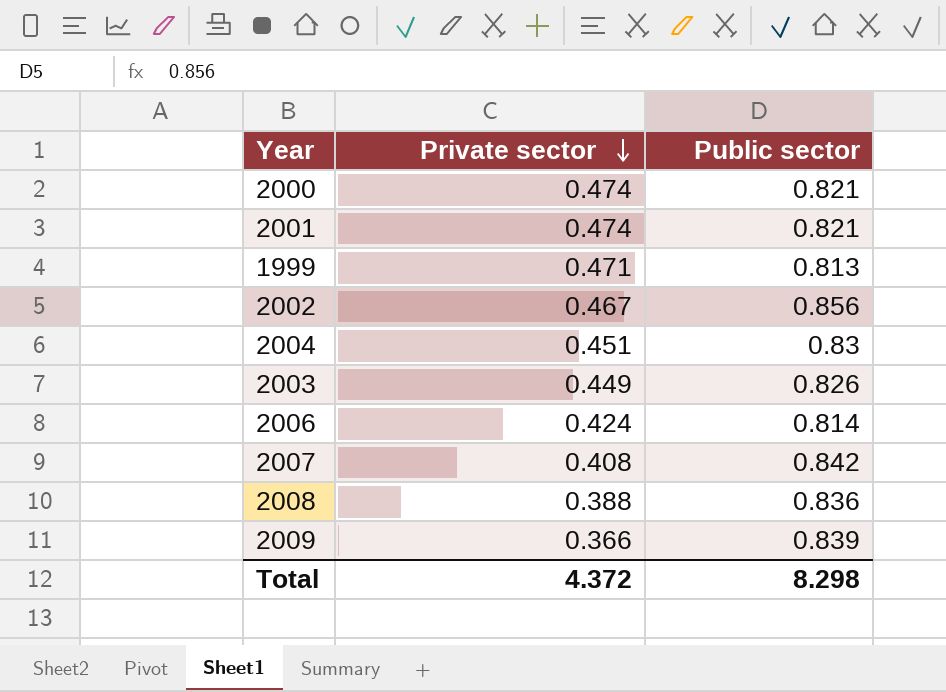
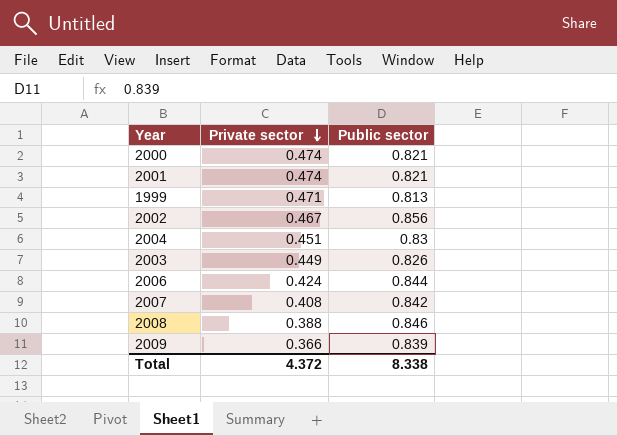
2006 | Public sector: 0.814 -> 0.844
2008 | Public sector: 0.836 -> 0.846
Total | Public sector: 8.298 -> 8.338

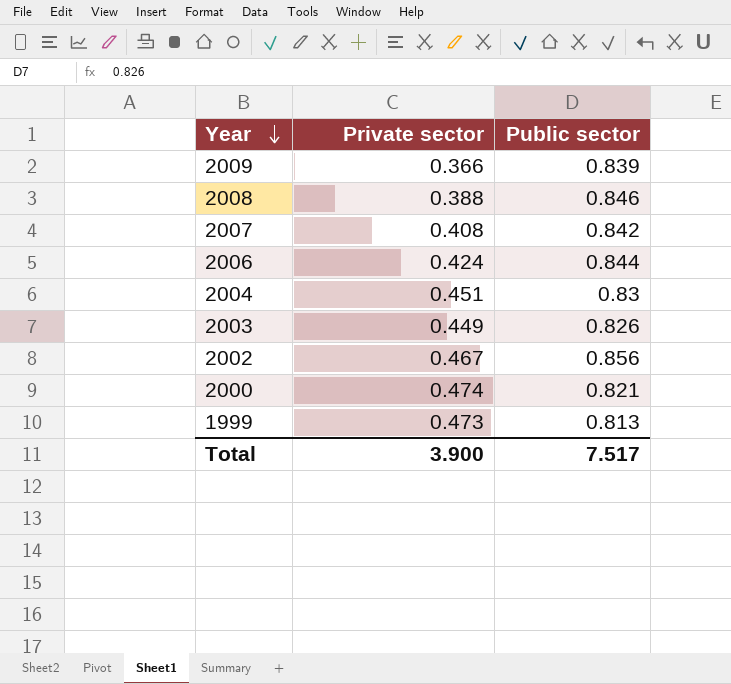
row order: Private sector descending -> Year descending
row 2001: 0.474 | 0.821 -> none
1999 | Private sector: 0.471 -> 0.473
Total | Private sector: 4.372 -> 3.900
Total | Public sector: 8.338 -> 7.517

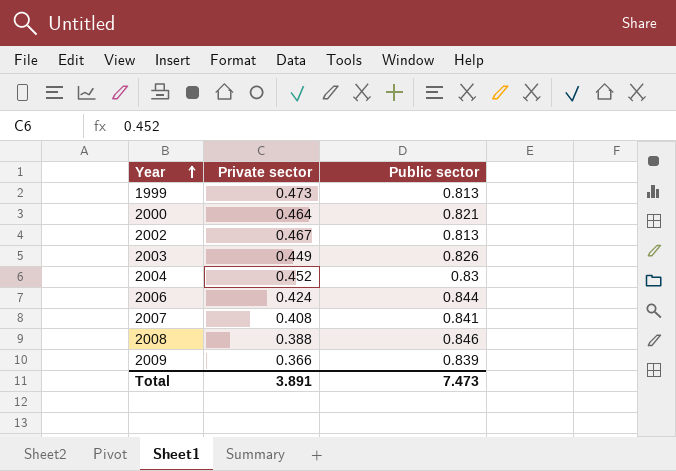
row order: Year descending -> Year ascending
2000 | Private sector: 0.474 -> 0.464
2002 | Public sector: 0.856 -> 0.813
2004 | Private sector: 0.451 -> 0.452
2007 | Public sector: 0.842 -> 0.841
Total | Private sector: 3.900 -> 3.891
Total | Public sector: 7.517 -> 7.473

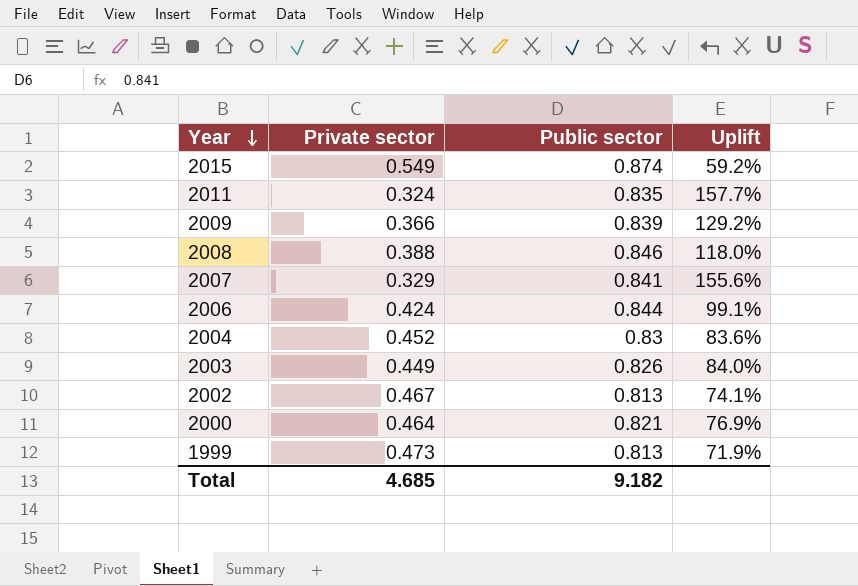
row order: Year ascending -> Year descending
column Uplift | formula: none -> ([Public sector] - [Private sector]) / [Private sector]
row 2015: none -> 0.549 | 0.874 | 59.2%
row 2011: none -> 0.324 | 0.835 | 157.7%
2007 | Private sector: 0.408 -> 0.329
Total | Private sector: 3.891 -> 4.685
Total | Public sector: 7.473 -> 9.182

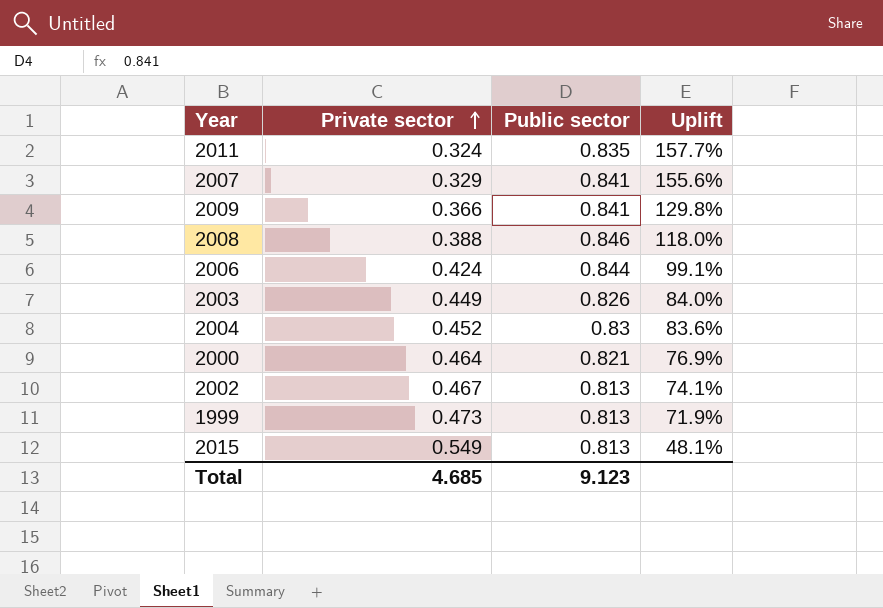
row order: Year descending -> Private sector ascending
2009 | Public sector: 0.839 -> 0.841
2009 | Uplift: 129.2% -> 129.8%
2015 | Public sector: 0.874 -> 0.813
2015 | Uplift: 59.2% -> 48.1%
Total | Public sector: 9.182 -> 9.123

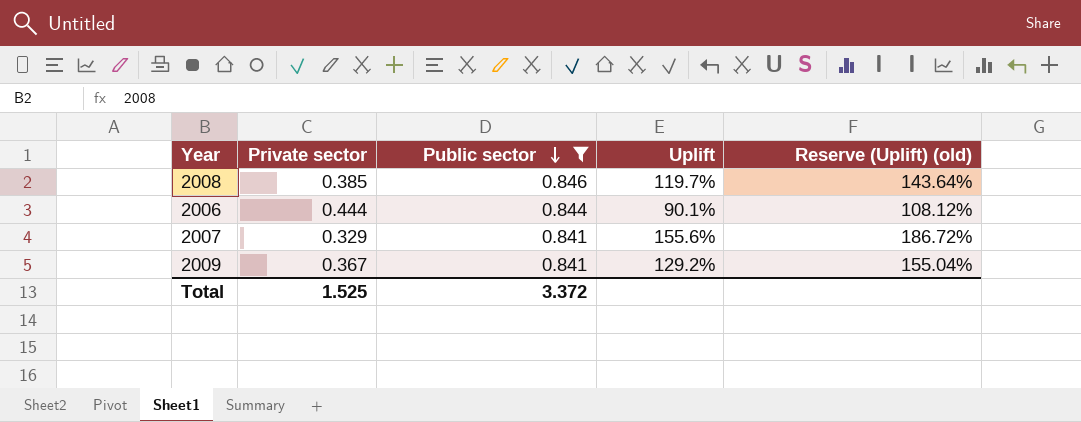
filter: none -> Public sector >= 0.841
row order: Private sector ascending -> Public sector descending
column Reserve (Uplift) (old) | formula: none -> [Uplift] * 1.2
2008 | Private sector: 0.388 -> 0.385
2008 | Uplift: 118.0% -> 119.7%
2006 | Private sector: 0.424 -> 0.444
2006 | Uplift: 99.1% -> 90.1%
2009 | Private sector: 0.366 -> 0.367
2009 | Uplift: 129.8% -> 129.2%
Total | Private sector: 4.685 -> 1.525
Total | Public sector: 9.123 -> 3.372

